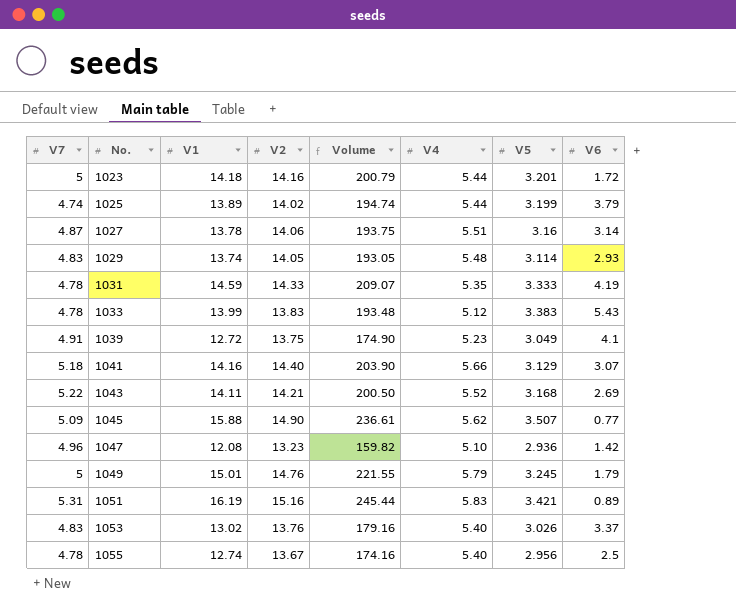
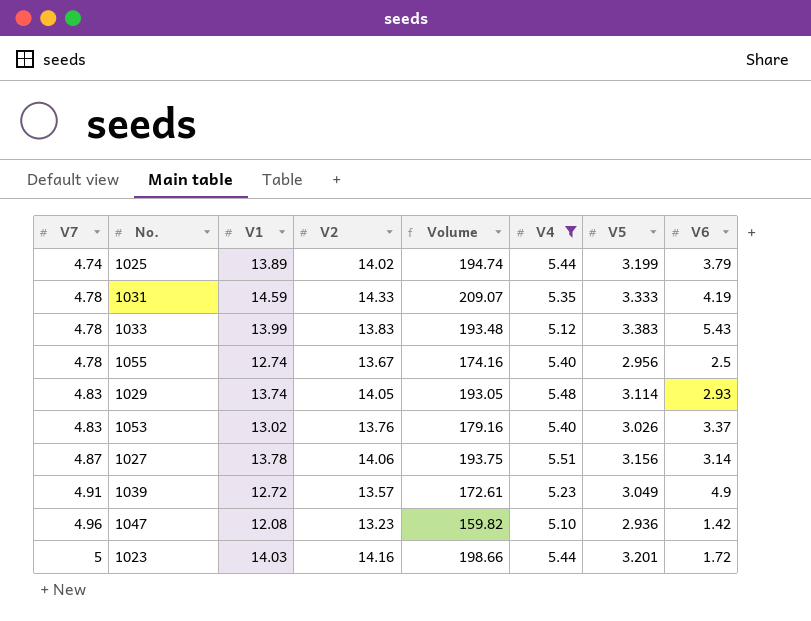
filter: none -> V4 <= 5.51
row order: No. ascending -> V7 ascending
1027 | V5: 3.16 -> 3.156
1039 | V2: 13.75 -> 13.57
1039 | Volume: 174.90 -> 172.61
1039 | V6: 4.1 -> 4.9
1023 | V1: 14.18 -> 14.03
1023 | Volume: 200.79 -> 198.66

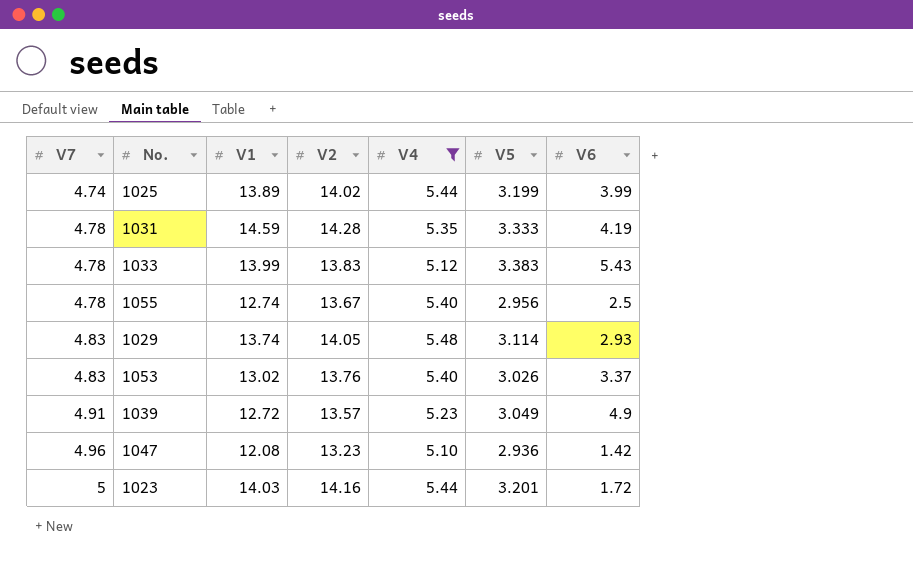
column Volume | formula: [V1] * [V2] -> none
row 1027: 4.87 | 13.78 | 14.06 | 193.75 | 5.51 | 3.156 | 3.14 -> none
1025 | V6: 3.79 -> 3.99
1031 | V2: 14.33 -> 14.28

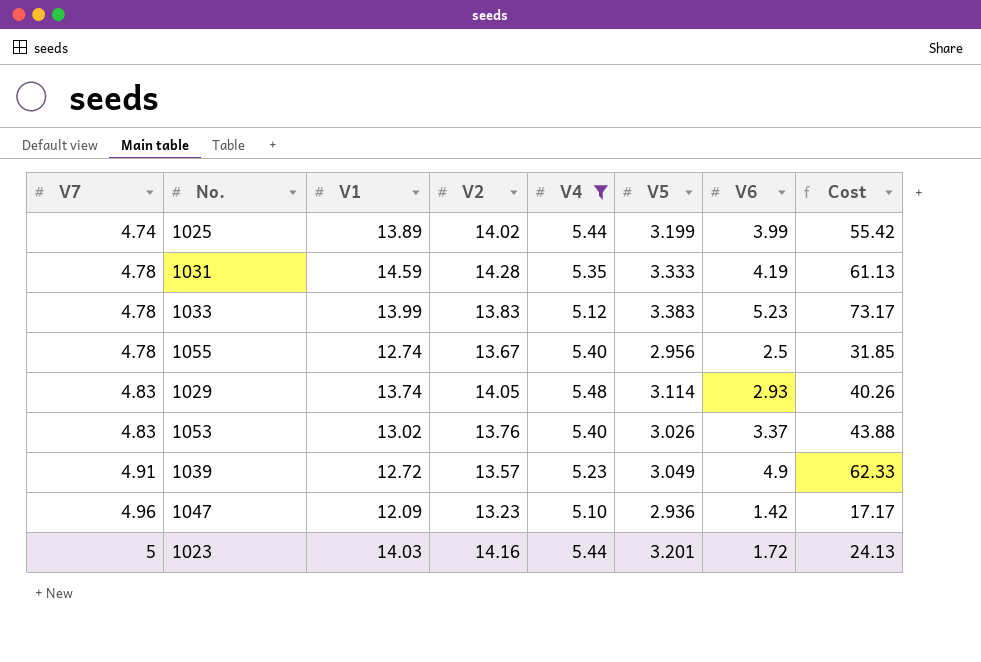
column Cost | formula: none -> [V1] * [V6]
1033 | V6: 5.43 -> 5.23
1047 | V1: 12.08 -> 12.09

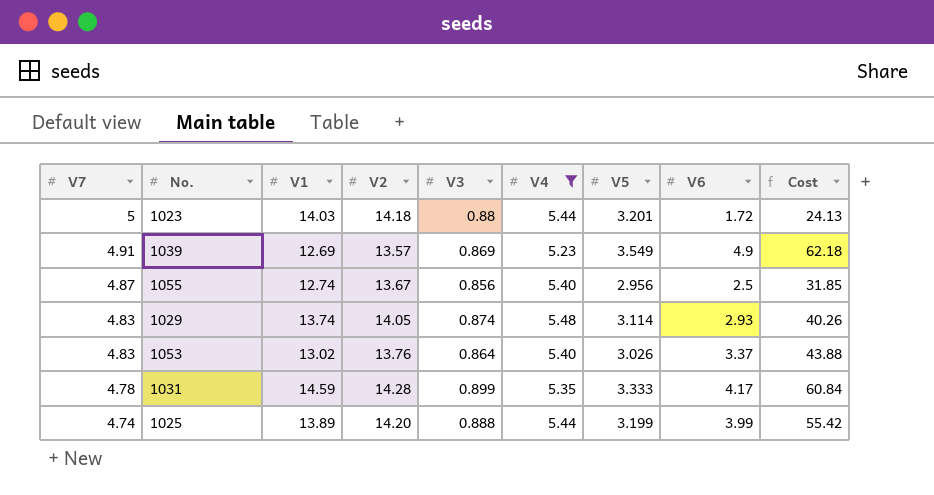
row order: V7 ascending -> V7 descending
column V3 | position: none -> 5
row 1033: 4.78 | 13.99 | 13.83 | 5.12 | 3.383 | 5.23 | 73.17 -> none
row 1047: 4.96 | 12.09 | 13.23 | 5.10 | 2.936 | 1.42 | 17.17 -> none
1023 | V2: 14.16 -> 14.18
1039 | V1: 12.72 -> 12.69
1039 | V5: 3.049 -> 3.549
1039 | Cost: 62.33 -> 62.18
1055 | V7: 4.78 -> 4.87
1031 | V6: 4.19 -> 4.17
1031 | Cost: 61.13 -> 60.84
1025 | V2: 14.02 -> 14.20

